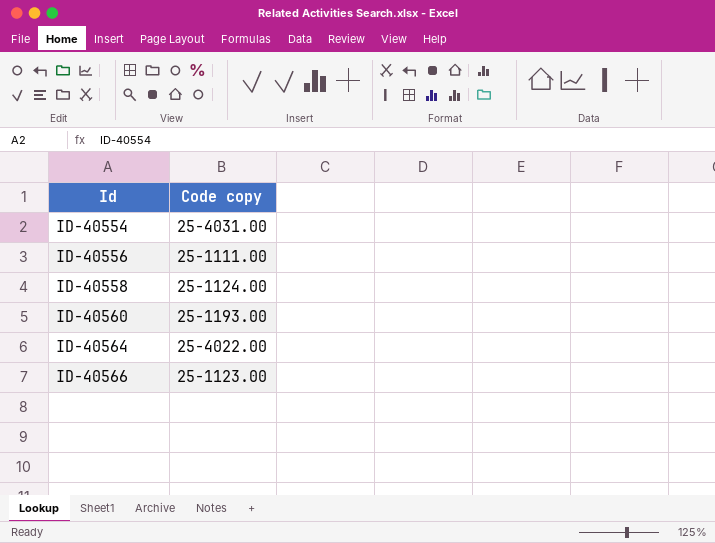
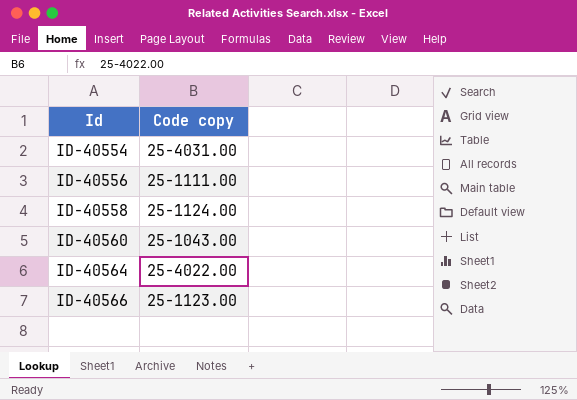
ID-40560 | Code copy: 25-1193.00 -> 25-1043.00

